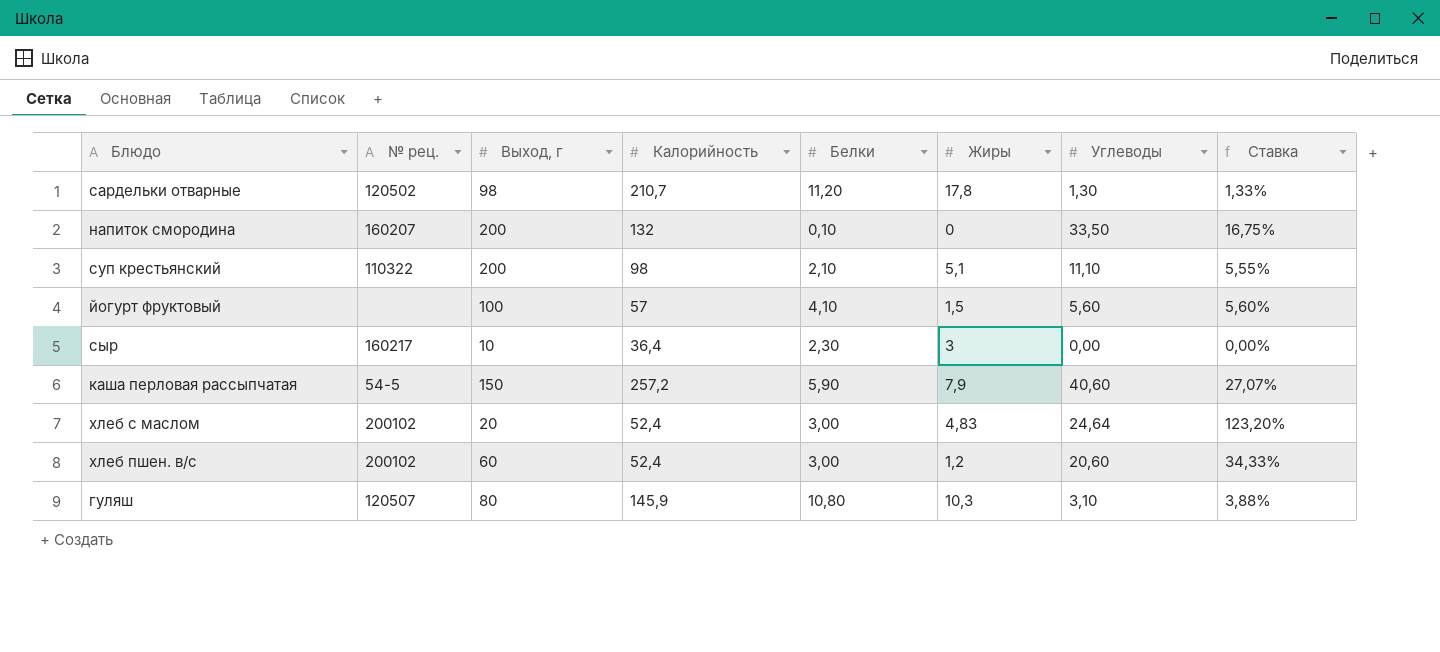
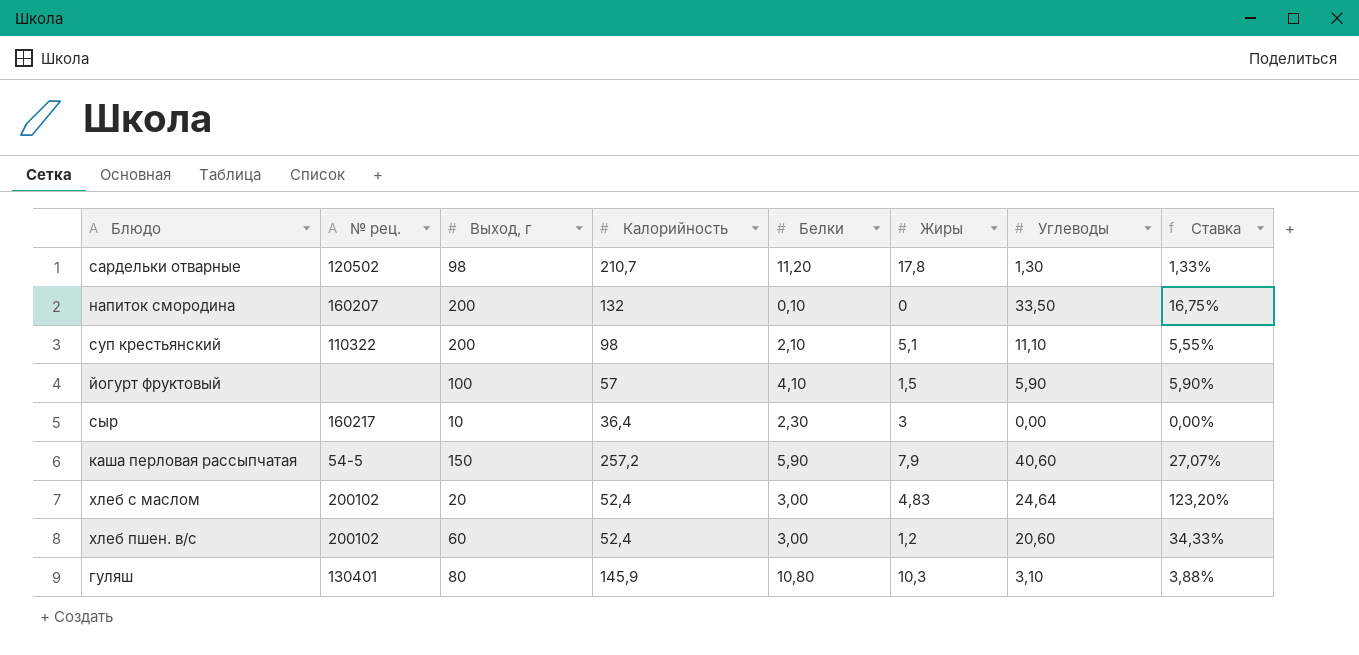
йогурт фруктовый | Углеводы: 5,60 -> 5,90
йогурт фруктовый | Ставка: 5,60% -> 5,90%
гуляш | № рец.: 120507 -> 130401

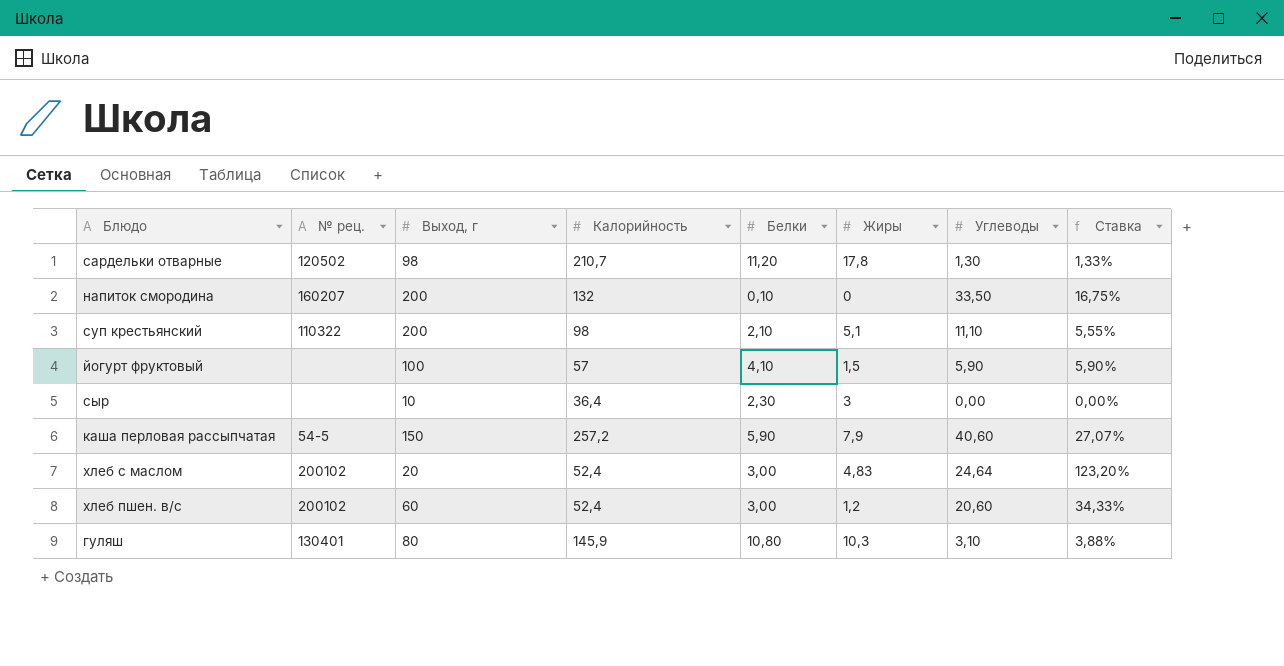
сыр | № рец.: 160217 -> none

